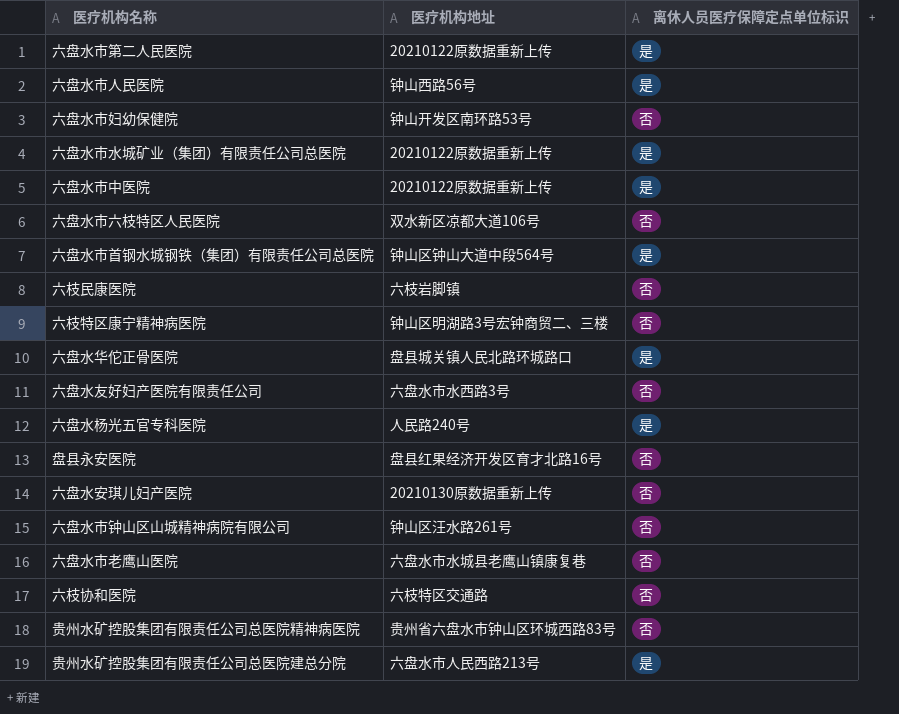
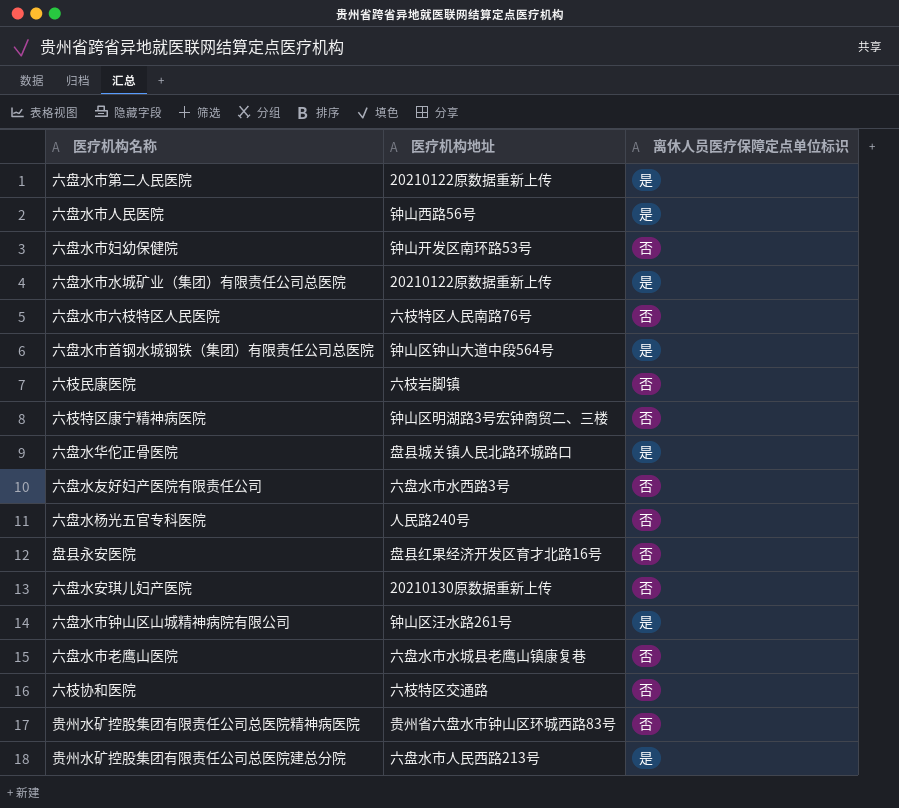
row 六盘水市中医院: 20210122原数据重新上传 | 是 -> none
六盘水市六枝特区人民医院 | 医疗机构地址: 双水新区凉都大道106号 -> 六枝特区人民南路76号
六盘水杨光五官专科医院 | 离休人员医疗保障定点单位标识: 是 -> 否
六盘水市钟山区山城精神病院有限公司 | 离休人员医疗保障定点单位标识: 否 -> 是

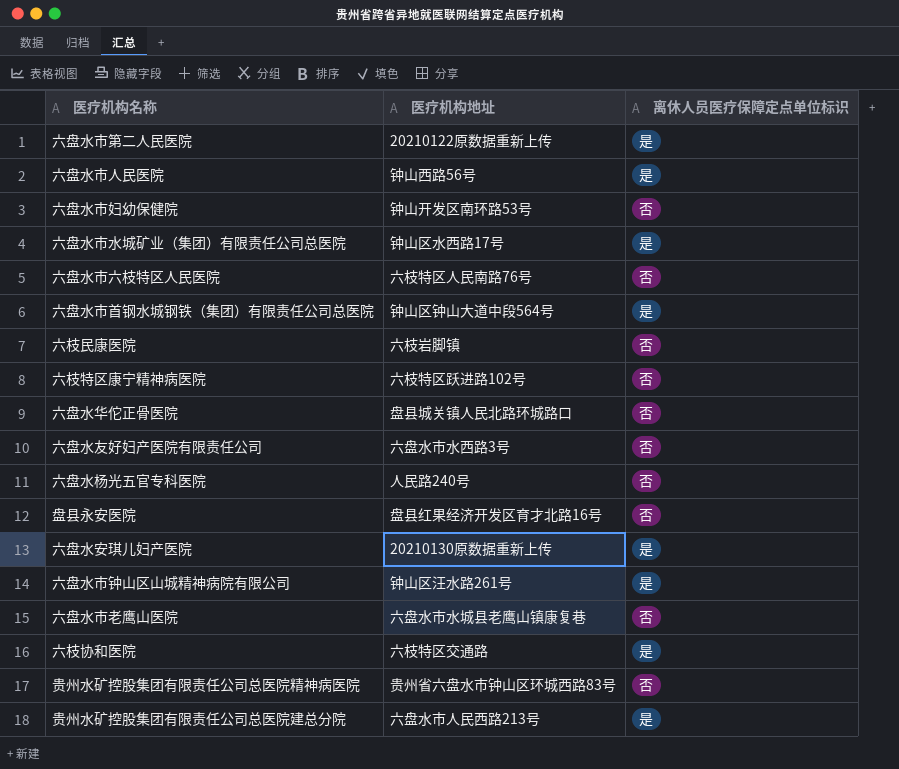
六盘水市水城矿业（集团）有限责任公司总医院 | 医疗机构地址: 20210122原数据重新上传 -> 钟山区水西路17号
六枝特区康宁精神病医院 | 医疗机构地址: 钟山区明湖路3号宏钟商贸二、三楼 -> 六枝特区跃进路102号
六盘水华佗正骨医院 | 离休人员医疗保障定点单位标识: 是 -> 否
六盘水安琪儿妇产医院 | 离休人员医疗保障定点单位标识: 否 -> 是
六枝协和医院 | 离休人员医疗保障定点单位标识: 否 -> 是

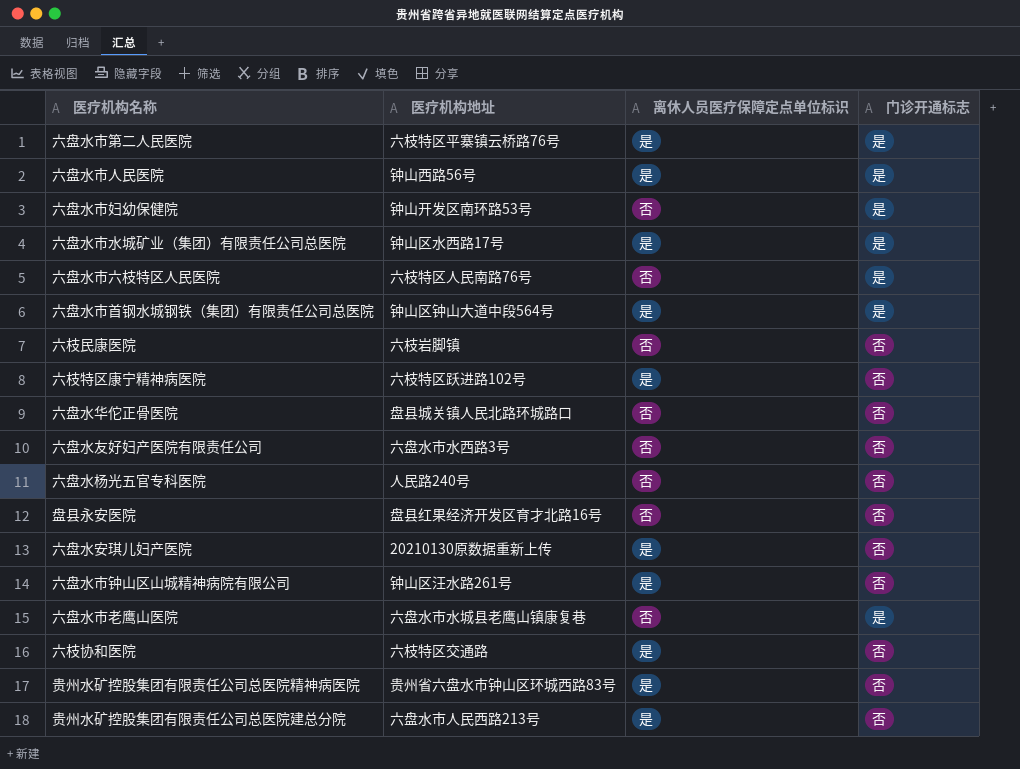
column 门诊开通标志 | position: none -> 4
六盘水市第二人民医院 | 医疗机构地址: 20210122原数据重新上传 -> 六枝特区平寨镇云桥路76号
六枝特区康宁精神病医院 | 离休人员医疗保障定点单位标识: 否 -> 是
贵州水矿控股集团有限责任公司总医院精神病医院 | 离休人员医疗保障定点单位标识: 否 -> 是

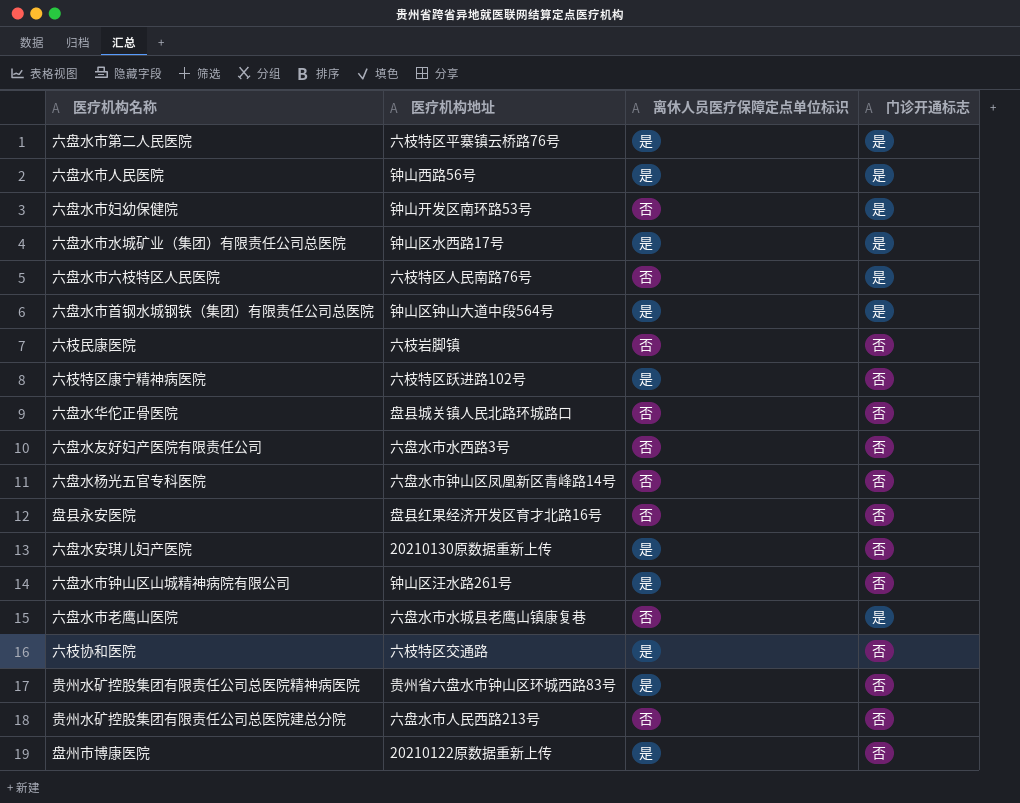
六盘水杨光五官专科医院 | 医疗机构地址: 人民路240号 -> 六盘水市钟山区凤凰新区青峰路14号
贵州水矿控股集团有限责任公司总医院建总分院 | 离休人员医疗保障定点单位标识: 是 -> 否
row 盘州市博康医院: none -> 20210122原数据重新上传 | 是 | 否

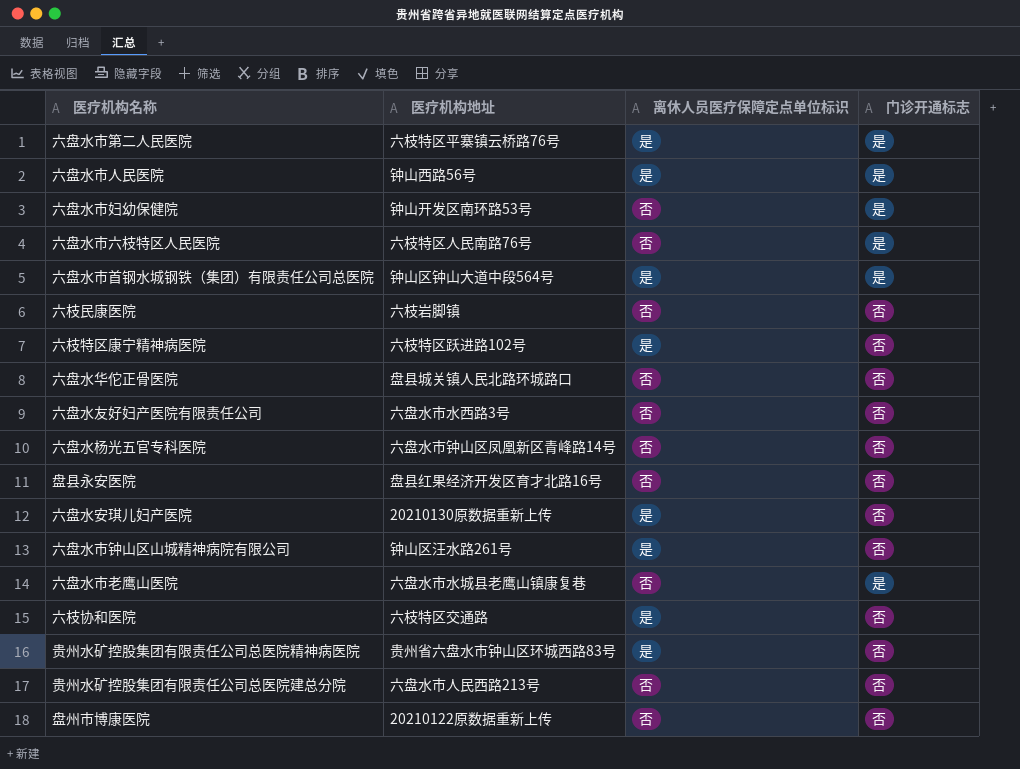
row 六盘水市水城矿业（集团）有限责任公司总医院: 钟山区水西路17号 | 是 | 是 -> none
盘州市博康医院 | 离休人员医疗保障定点单位标识: 是 -> 否

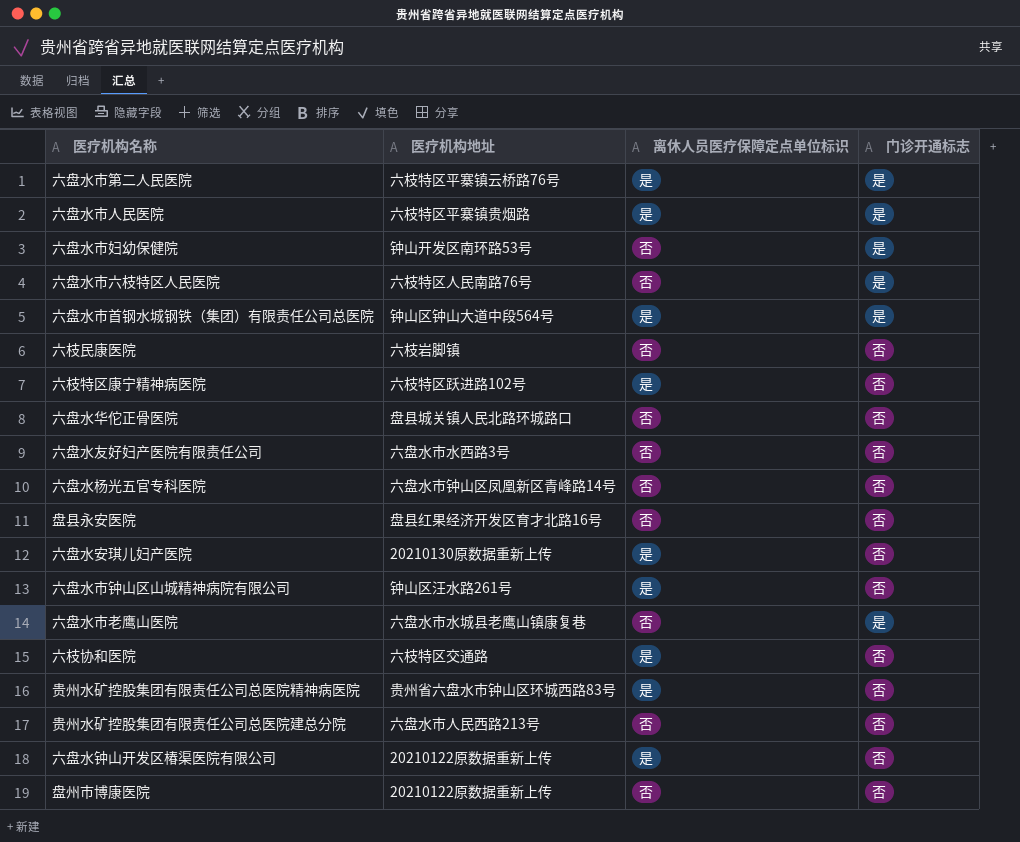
六盘水市人民医院 | 医疗机构地址: 钟山西路56号 -> 六枝特区平寨镇贵烟路
row 六盘水钟山开发区椿渠医院有限公司: none -> 20210122原数据重新上传 | 是 | 否

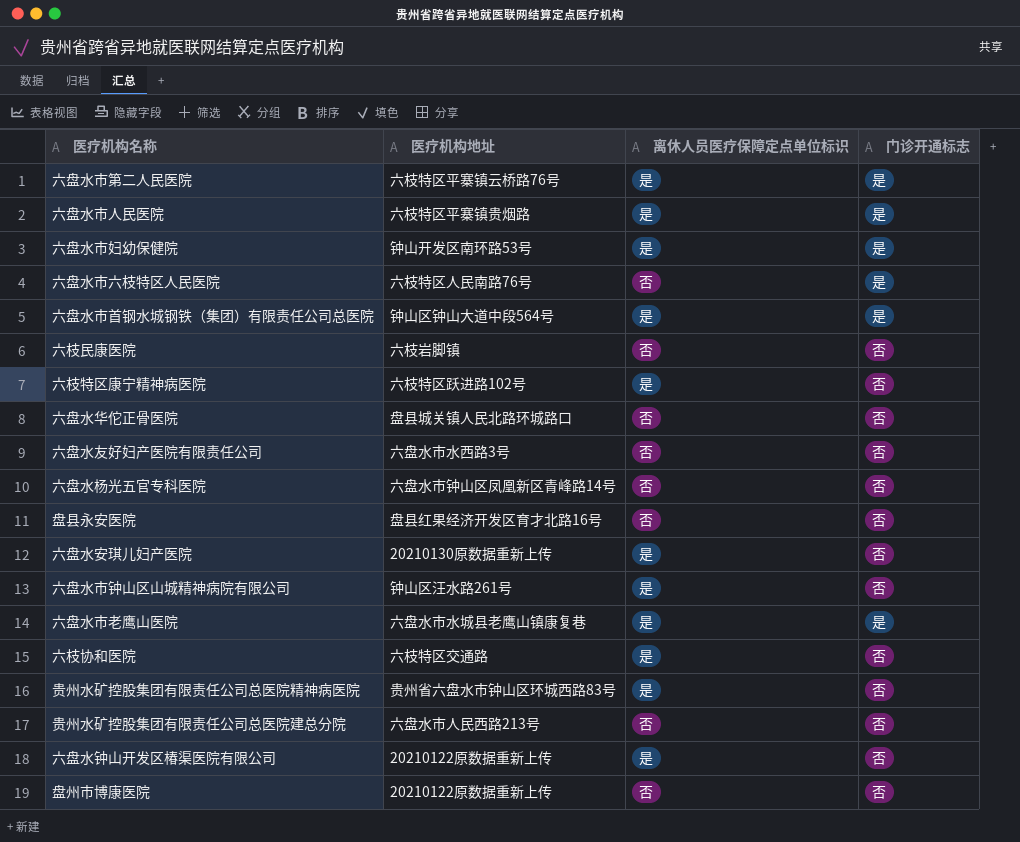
六盘水市妇幼保健院 | 离休人员医疗保障定点单位标识: 否 -> 是
六盘水市老鹰山医院 | 离休人员医疗保障定点单位标识: 否 -> 是

